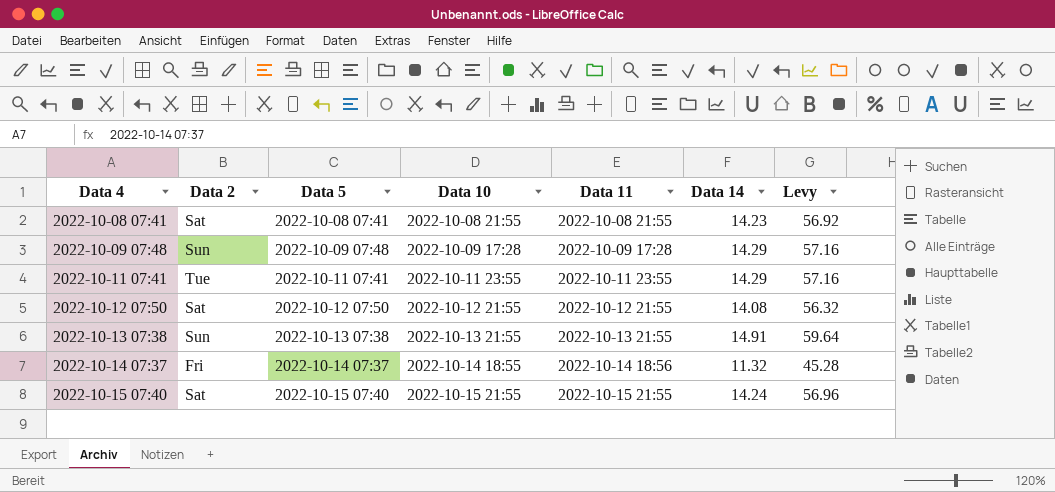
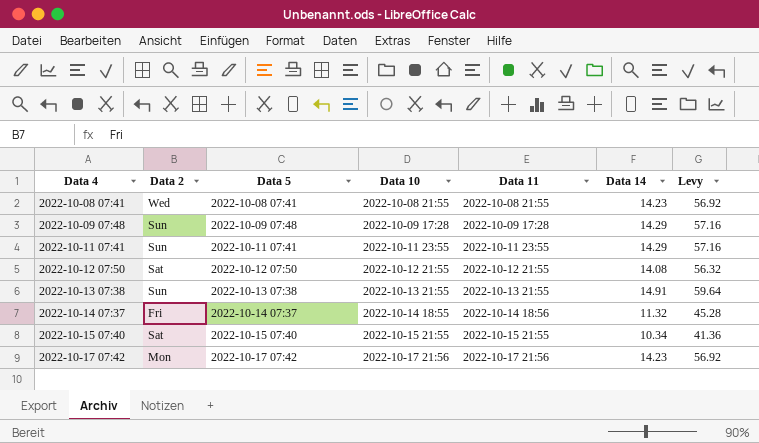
2022-10-08 07:41 | Data 2: Sat -> Wed
2022-10-11 07:41 | Data 2: Tue -> Sun
2022-10-15 07:40 | Data 14: 14.24 -> 10.34
2022-10-15 07:40 | Levy: 56.96 -> 41.36
row 2022-10-17 07:42: none -> Mon | 2022-10-17 07:42 | 2022-10-17 21:56 | 2022-10-17 21:56 | 14.23 | 56.92

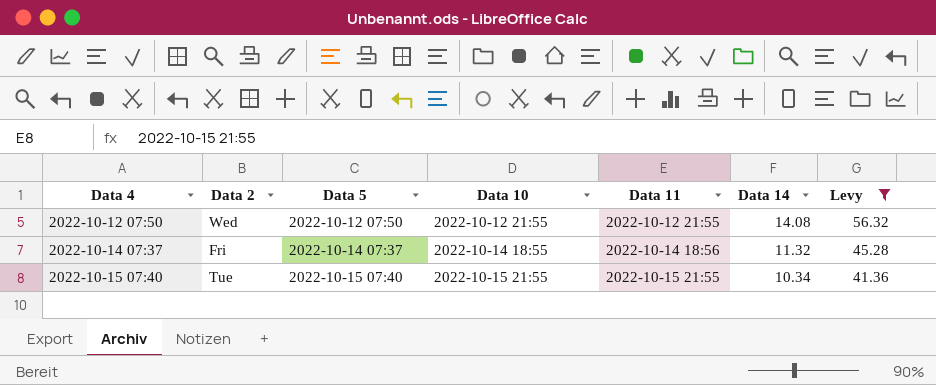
filter: none -> Levy <= 56.32
2022-10-12 07:50 | Data 2: Sat -> Wed
2022-10-15 07:40 | Data 2: Sat -> Tue

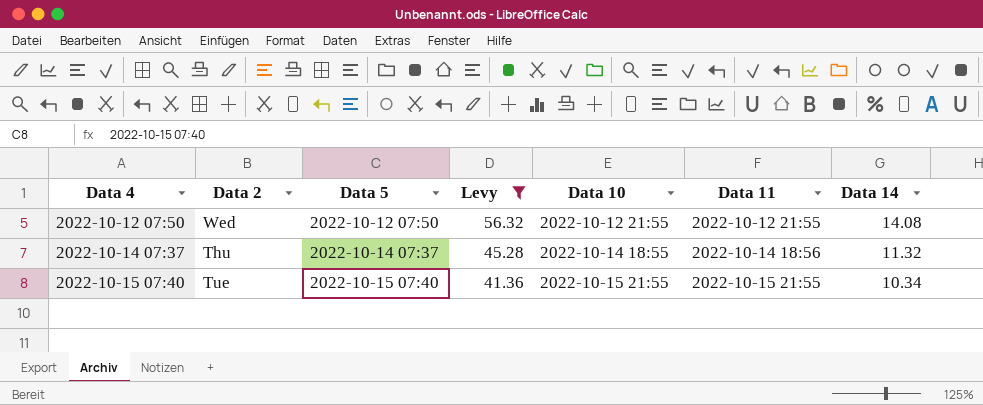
column Levy | position: 7 -> 4
2022-10-14 07:37 | Data 2: Fri -> Thu

